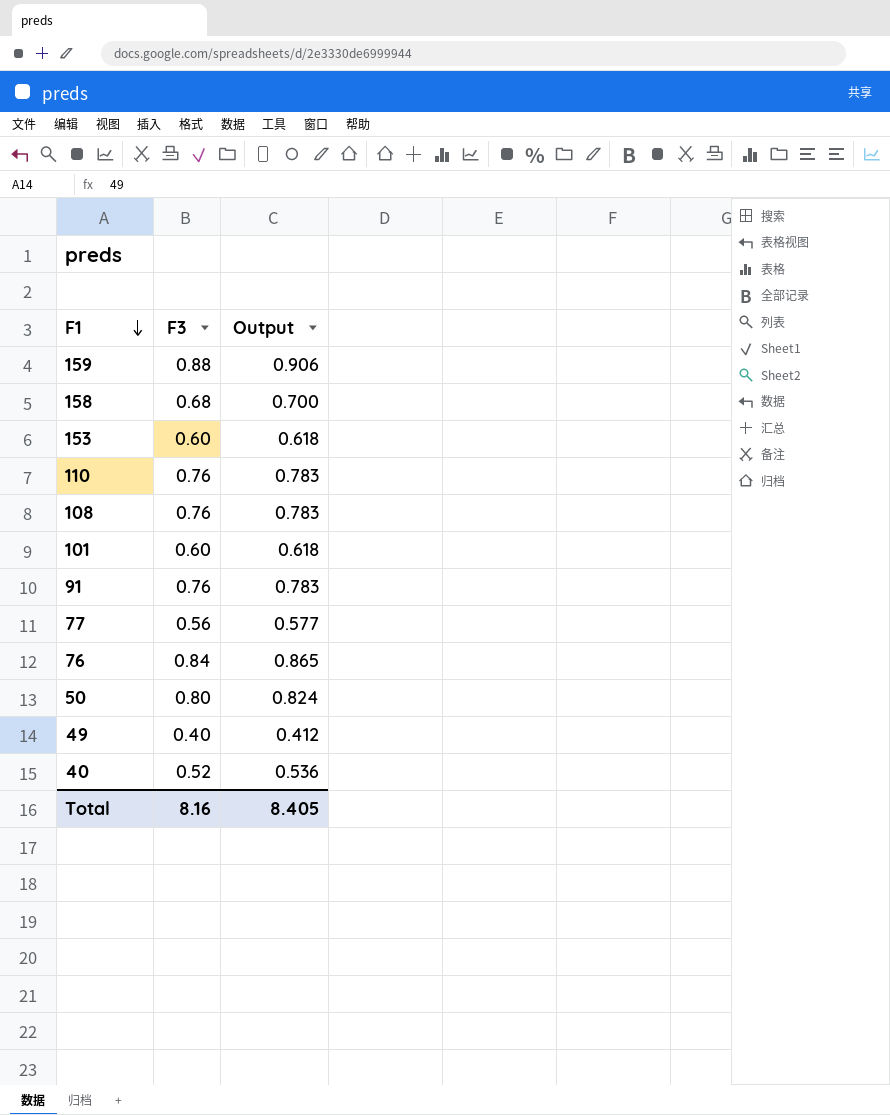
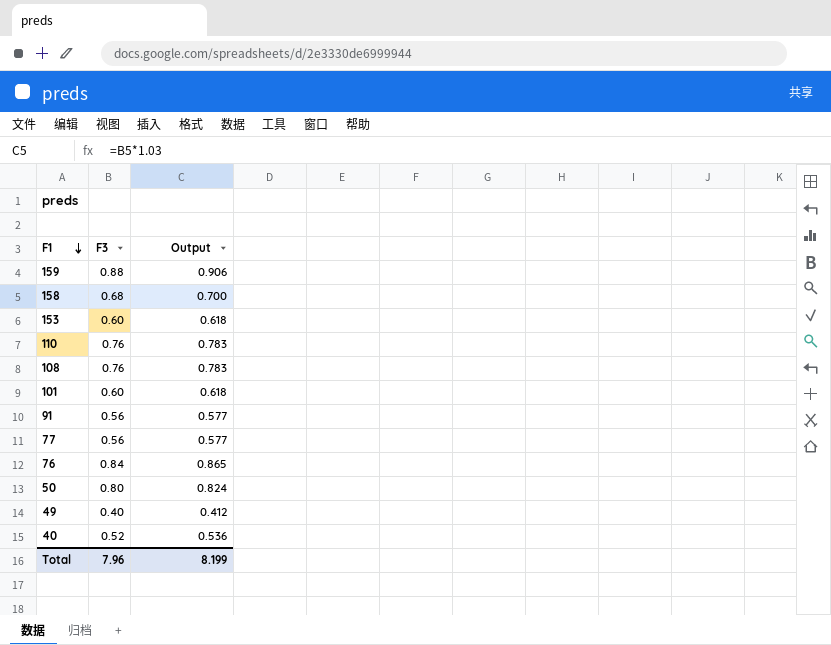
91 | F3: 0.76 -> 0.56
91 | Output: 0.783 -> 0.577
Total | F3: 8.16 -> 7.96
Total | Output: 8.405 -> 8.199

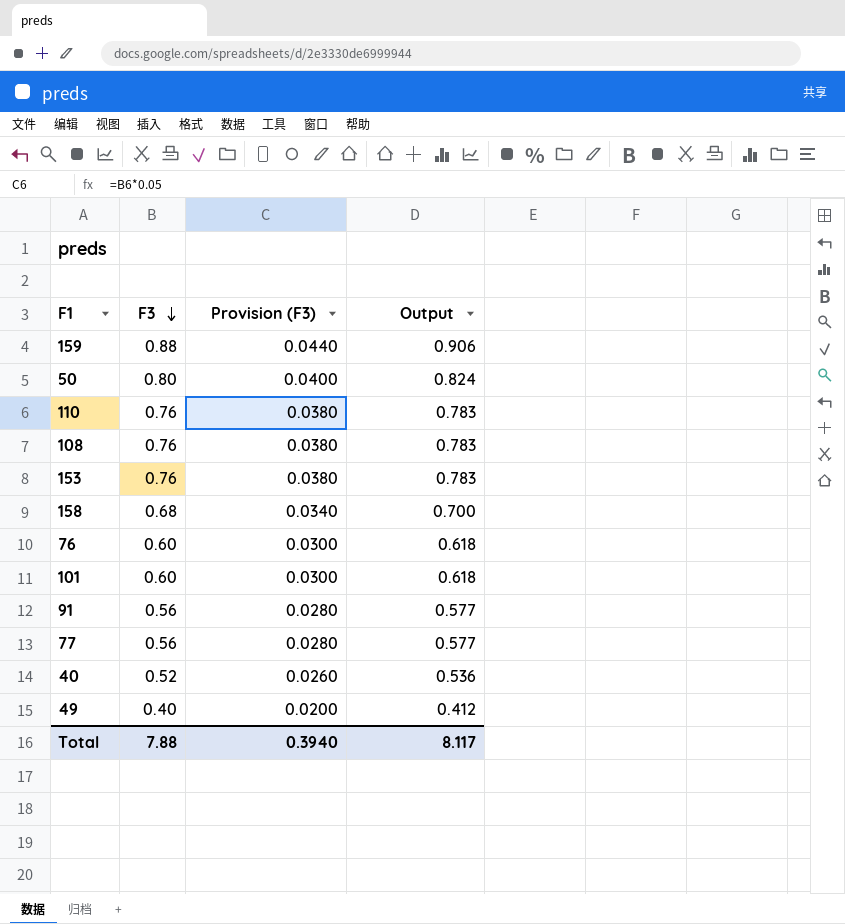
row order: F1 descending -> F3 descending
column Provision (F3) | formula: none -> [F3] * 0.05
153 | F3: 0.60 -> 0.76
153 | Output: 0.618 -> 0.783
76 | F3: 0.84 -> 0.60
76 | Output: 0.865 -> 0.618
Total | F3: 7.96 -> 7.88
Total | Output: 8.199 -> 8.117

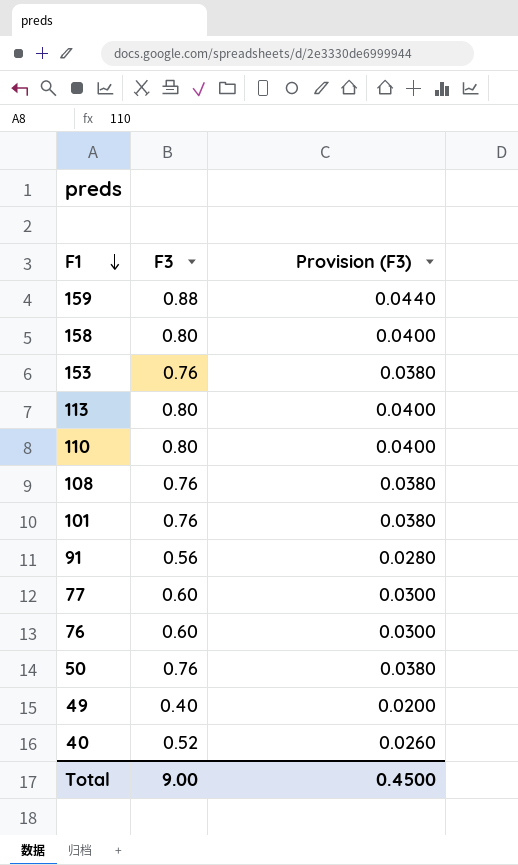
row order: F3 descending -> F1 descending
column Output | formula: [F3] * 1.03 -> none
158 | F3: 0.68 -> 0.80
158 | Provision (F3): 0.0340 -> 0.0400
row 113: none -> 0.80 | 0.0400
110 | F3: 0.76 -> 0.80
110 | Provision (F3): 0.0380 -> 0.0400
101 | F3: 0.60 -> 0.76
101 | Provision (F3): 0.0300 -> 0.0380
77 | F3: 0.56 -> 0.60
77 | Provision (F3): 0.0280 -> 0.0300
50 | F3: 0.80 -> 0.76
50 | Provision (F3): 0.0400 -> 0.0380
Total | F3: 7.88 -> 9.00
Total | Provision (F3): 0.3940 -> 0.4500

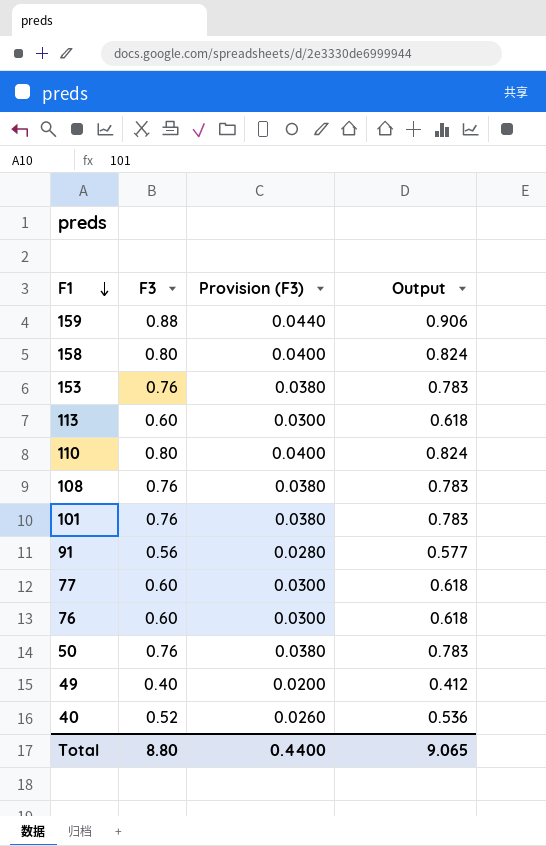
column Output | formula: none -> [F3] * 1.03
113 | F3: 0.80 -> 0.60
113 | Provision (F3): 0.0400 -> 0.0300
Total | F3: 9.00 -> 8.80
Total | Provision (F3): 0.4500 -> 0.4400

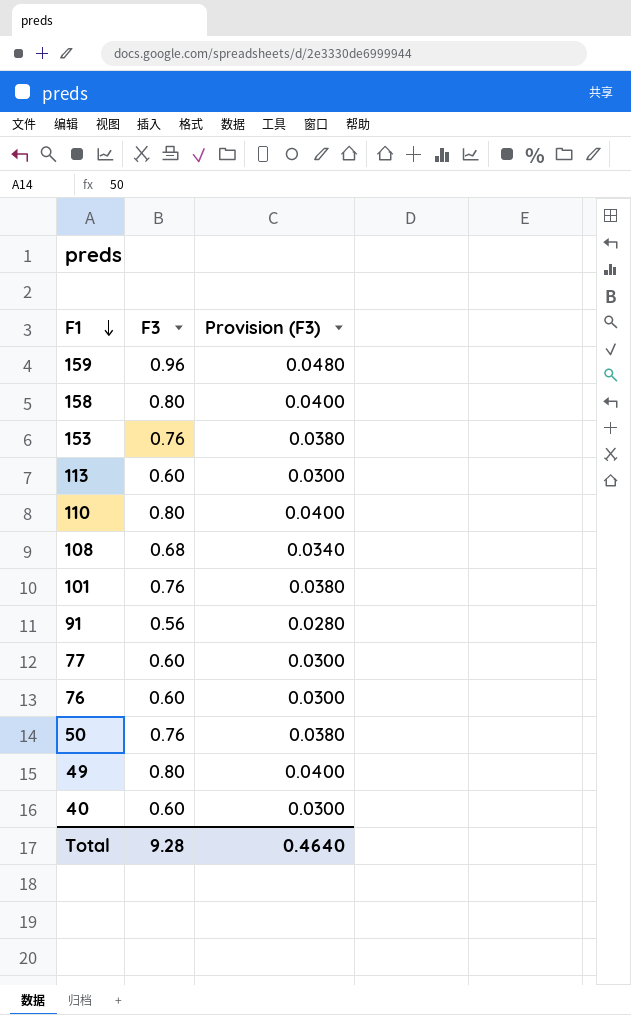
column Output | formula: [F3] * 1.03 -> none
159 | F3: 0.88 -> 0.96
159 | Provision (F3): 0.0440 -> 0.0480
108 | F3: 0.76 -> 0.68
108 | Provision (F3): 0.0380 -> 0.0340
49 | F3: 0.40 -> 0.80
49 | Provision (F3): 0.0200 -> 0.0400
40 | F3: 0.52 -> 0.60
40 | Provision (F3): 0.0260 -> 0.0300
Total | F3: 8.80 -> 9.28
Total | Provision (F3): 0.4400 -> 0.4640

